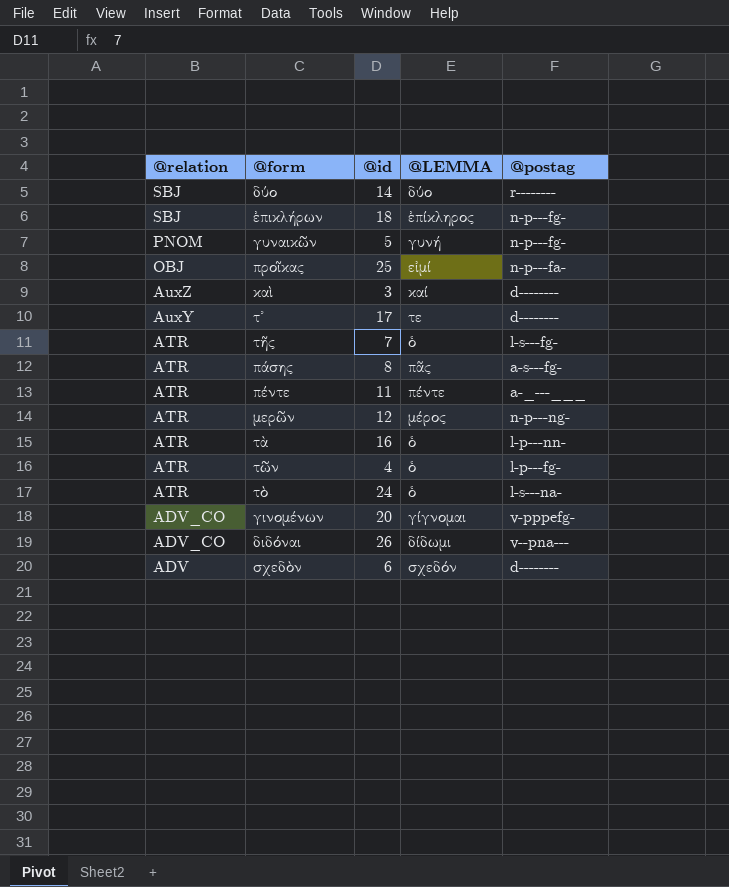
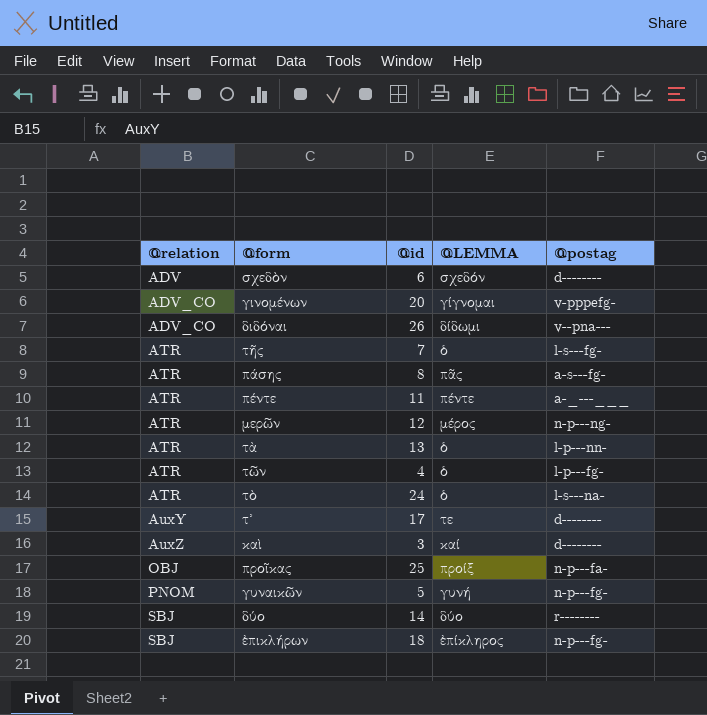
row order: @relation descending -> @relation ascending
τὰ | @id: 16 -> 13
προῖκας | @LEMMA: εἰμί -> προίξ

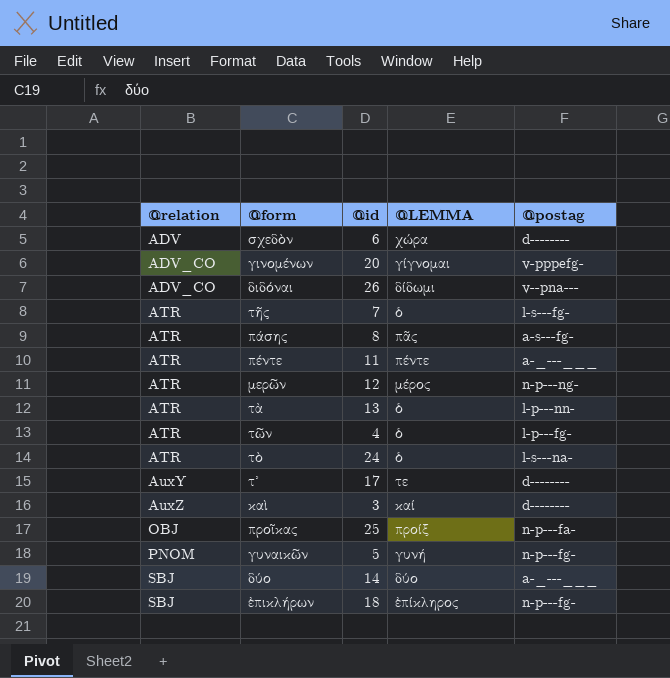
σχεδὸν | @LEMMA: σχεδόν -> χώρα
δύο | @postag: r-------- -> a-_---___

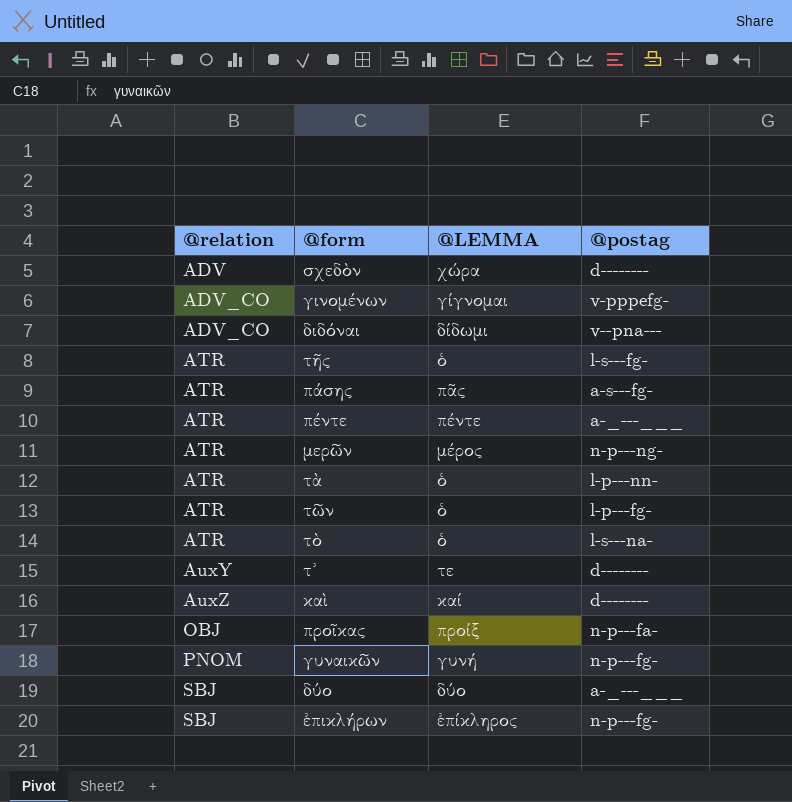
column @id | position: 3 -> none

